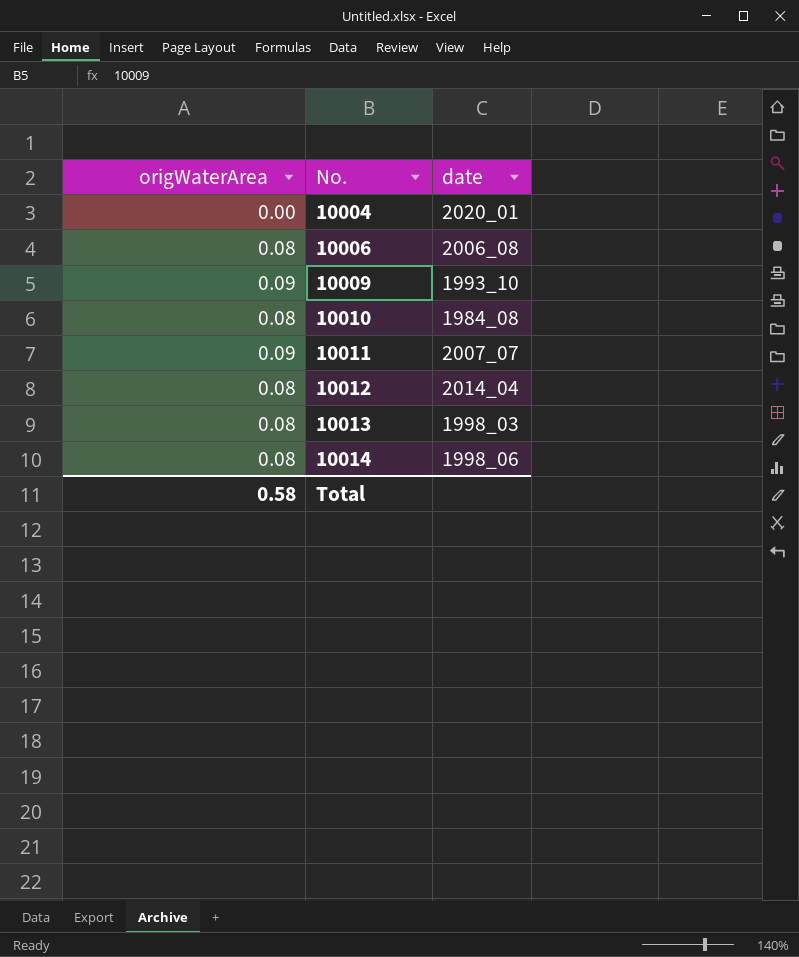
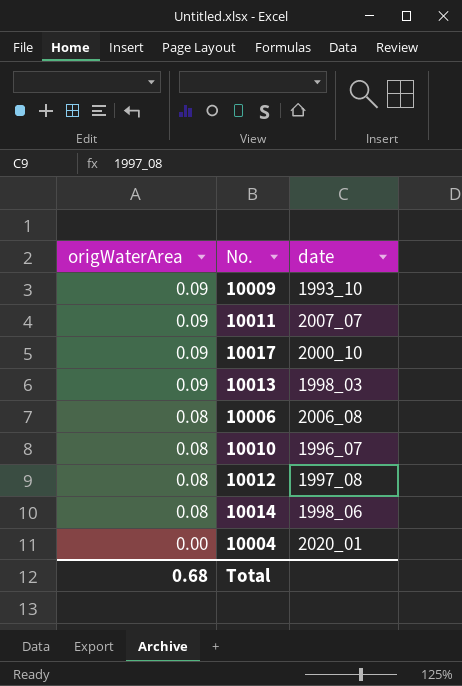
row order: No. ascending -> origWaterArea descending
row 10017: none -> 0.09 | 2000_10
10013 | origWaterArea: 0.08 -> 0.09
10010 | date: 1984_08 -> 1996_07
10012 | date: 2014_04 -> 1997_08
Total | origWaterArea: 0.58 -> 0.68

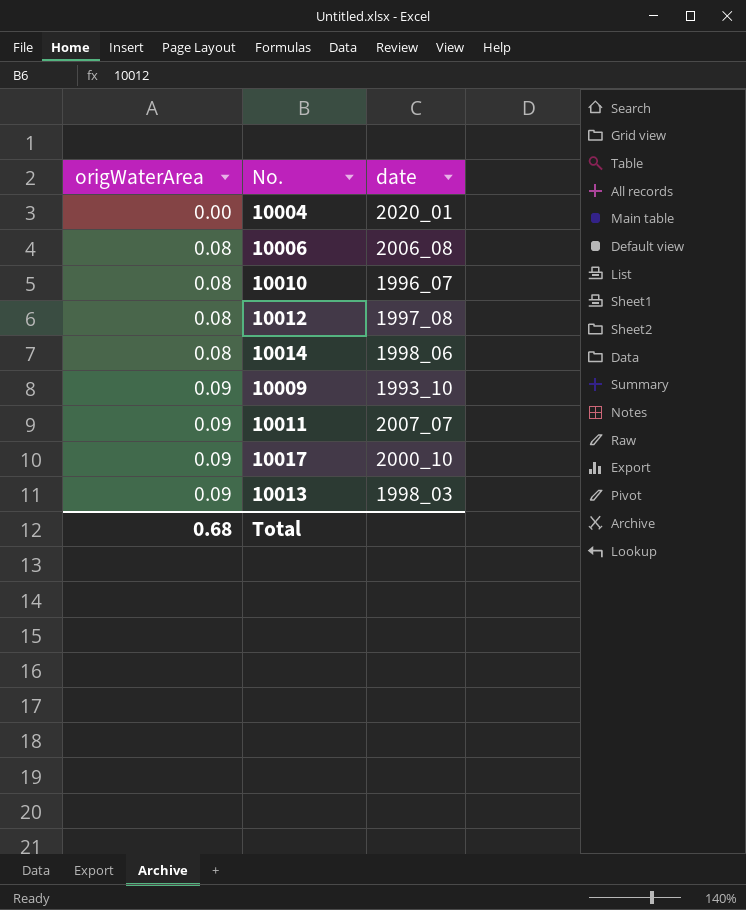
row order: origWaterArea descending -> origWaterArea ascending

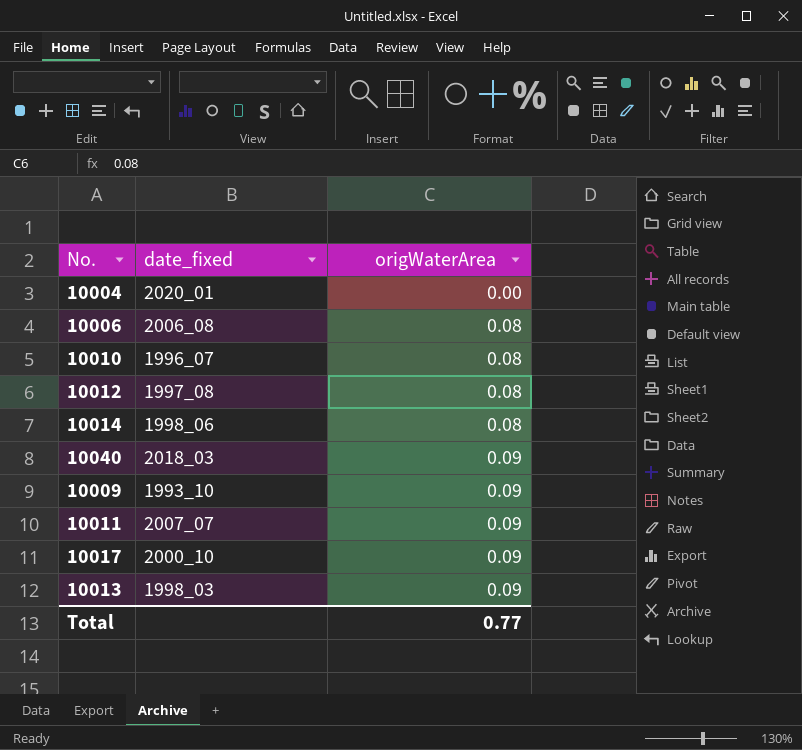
column name: date -> date_fixed
column origWaterArea | position: 1 -> 3
row 10040: none -> 2018_03 | 0.09
Total | origWaterArea: 0.68 -> 0.77

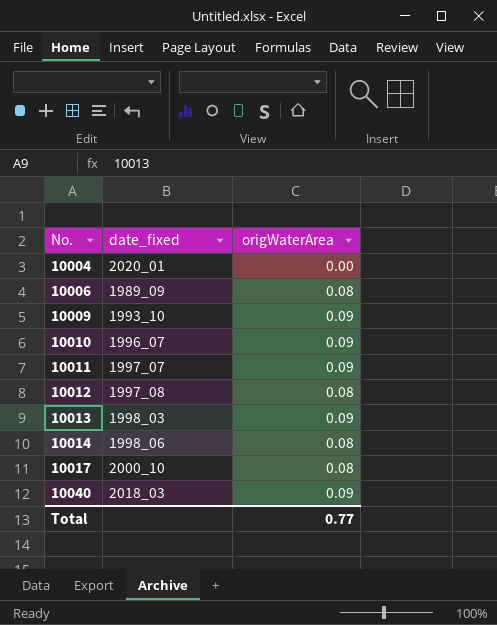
row order: origWaterArea ascending -> No. ascending
10006 | date_fixed: 2006_08 -> 1989_09
10010 | origWaterArea: 0.08 -> 0.09
10011 | date_fixed: 2007_07 -> 1997_07
10017 | origWaterArea: 0.09 -> 0.08

